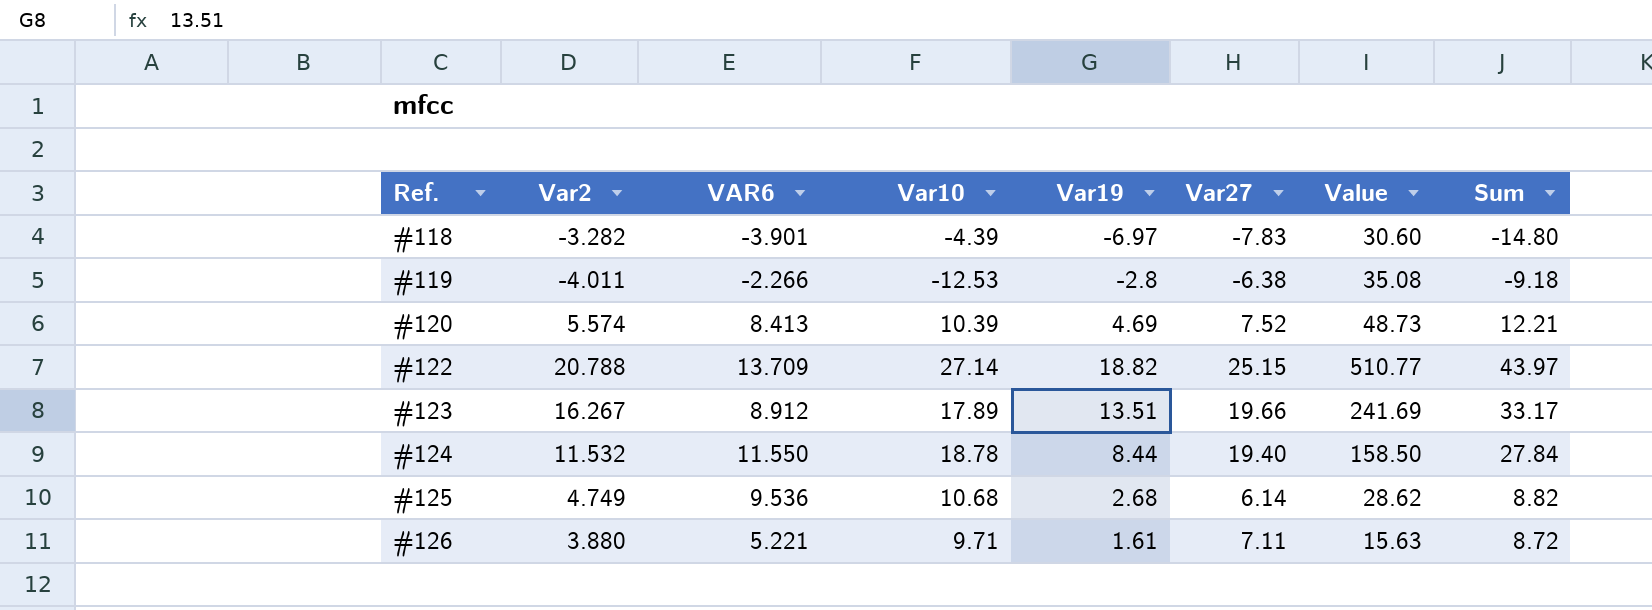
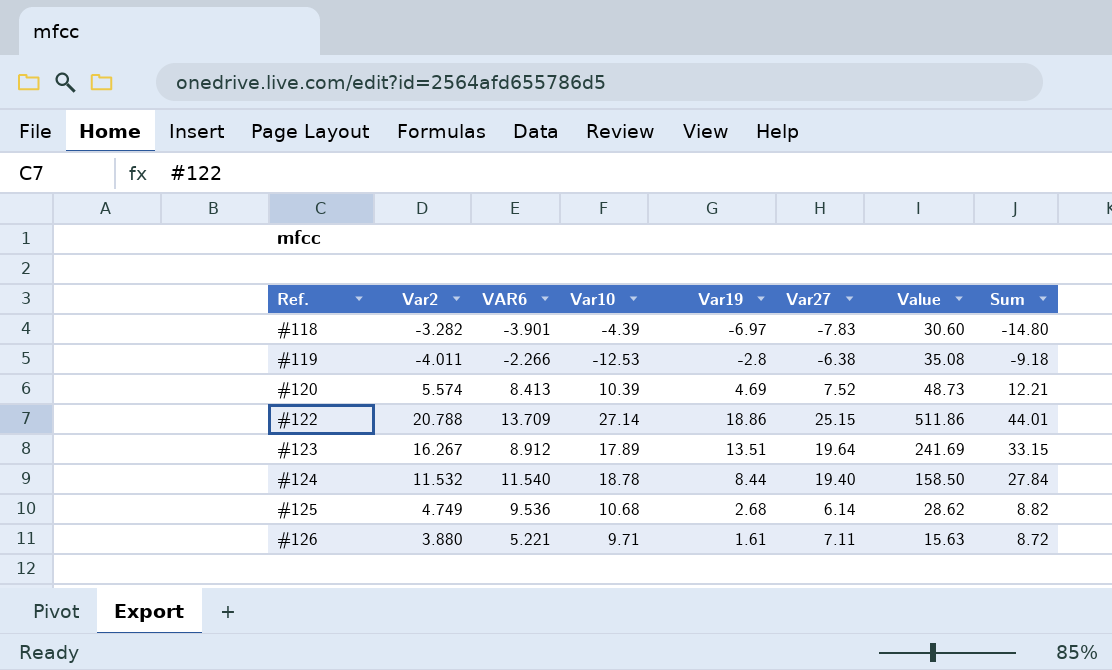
#122 | Var19: 18.82 -> 18.86
#122 | Value: 510.77 -> 511.86
#122 | Sum: 43.97 -> 44.01
#123 | Var27: 19.66 -> 19.64
#123 | Sum: 33.17 -> 33.15
#124 | VAR6: 11.550 -> 11.540

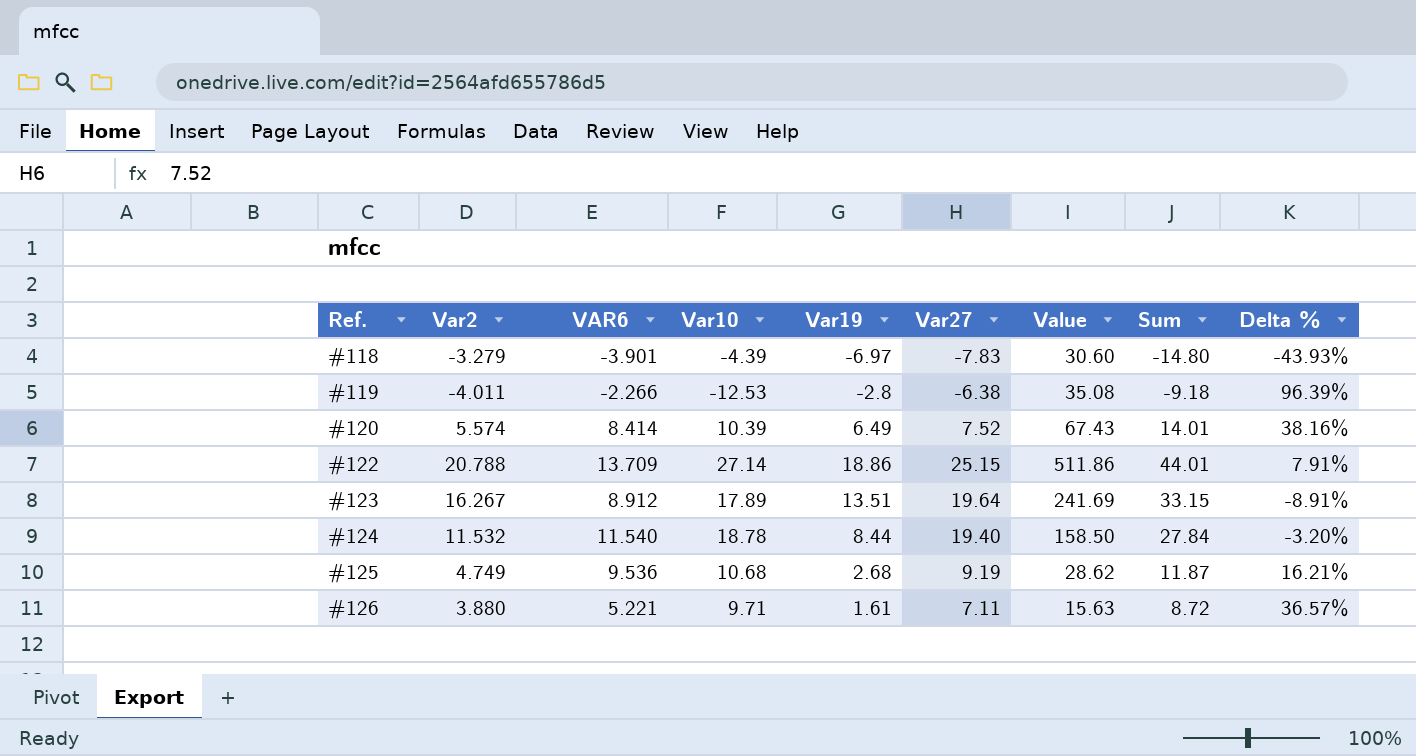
column Delta % | formula: none -> ([Var10] - [Var27]) / [Var27]
#118 | Var2: -3.282 -> -3.279
#120 | VAR6: 8.413 -> 8.414
#120 | Var19: 4.69 -> 6.49
#120 | Value: 48.73 -> 67.43
#120 | Sum: 12.21 -> 14.01
#125 | Var27: 6.14 -> 9.19
#125 | Sum: 8.82 -> 11.87

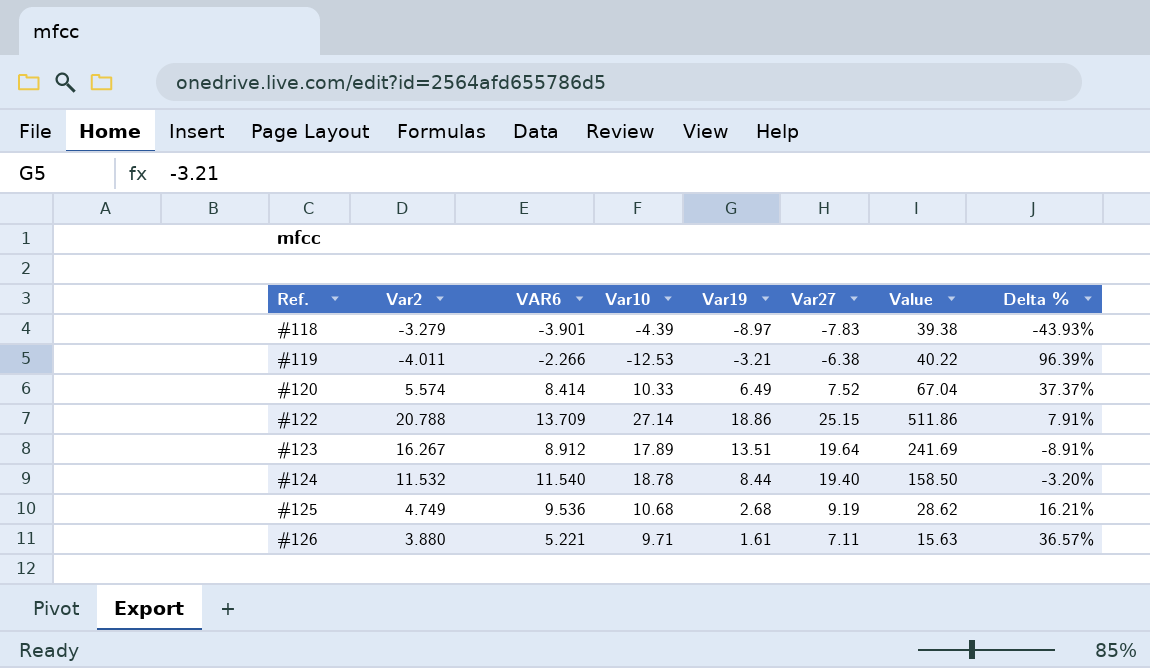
column Sum | formula: [Var19] + [Var27] -> none
#118 | Var19: -6.97 -> -8.97
#118 | Value: 30.60 -> 39.38
#119 | Var19: -2.8 -> -3.21
#119 | Value: 35.08 -> 40.22
#120 | Var10: 10.39 -> 10.33
#120 | Value: 67.43 -> 67.04
#120 | Delta %: 38.16% -> 37.37%

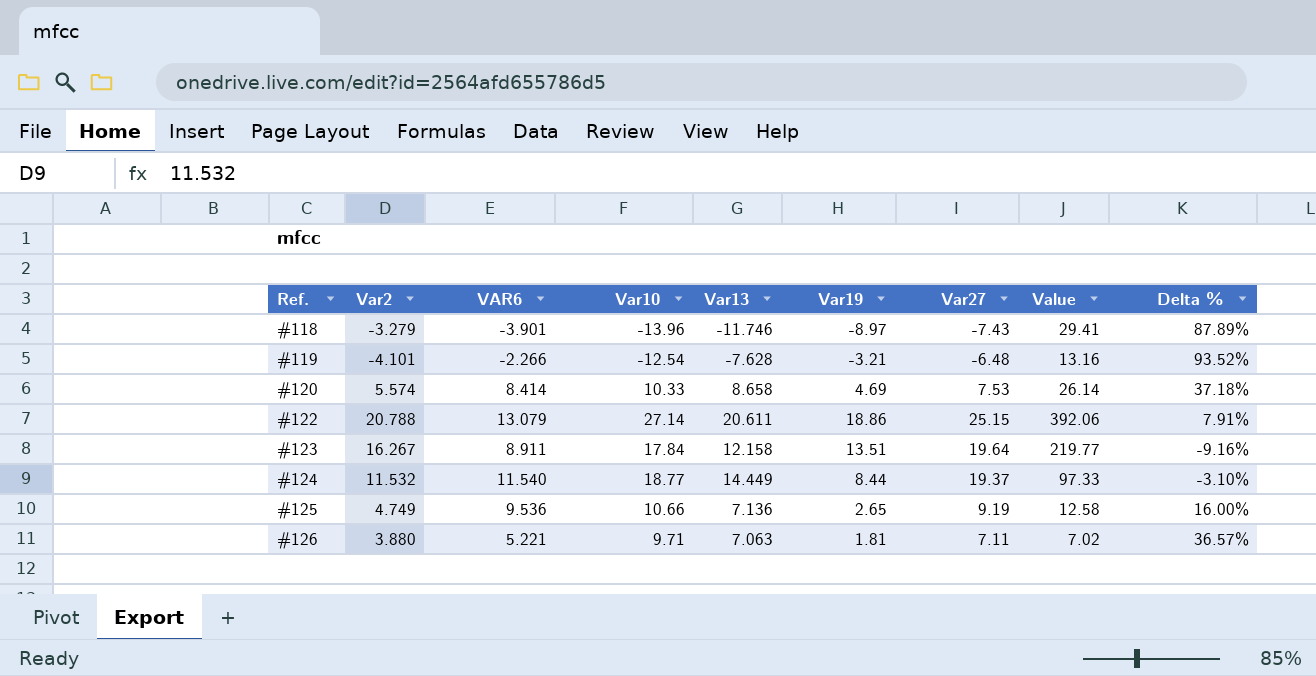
column Var13 | position: none -> 5
column Value | formula: [Var10] * [Var19] -> [Var2] * [Var19]
#118 | Var10: -4.39 -> -13.96
#118 | Var27: -7.83 -> -7.43
#118 | Delta %: -43.93% -> 87.89%
#119 | Var2: -4.011 -> -4.101
#119 | Var10: -12.53 -> -12.54
#119 | Var27: -6.38 -> -6.48
#119 | Delta %: 96.39% -> 93.52%
#120 | Var19: 6.49 -> 4.69
#120 | Var27: 7.52 -> 7.53
#120 | Delta %: 37.37% -> 37.18%
#122 | VAR6: 13.709 -> 13.079
#123 | VAR6: 8.912 -> 8.911
#123 | Var10: 17.89 -> 17.84
#123 | Delta %: -8.91% -> -9.16%
#124 | Var10: 18.78 -> 18.77
#124 | Var27: 19.40 -> 19.37
#124 | Delta %: -3.20% -> -3.10%
#125 | Var10: 10.68 -> 10.66
#125 | Var19: 2.68 -> 2.65
#125 | Delta %: 16.21% -> 16.00%
#126 | Var19: 1.61 -> 1.81

